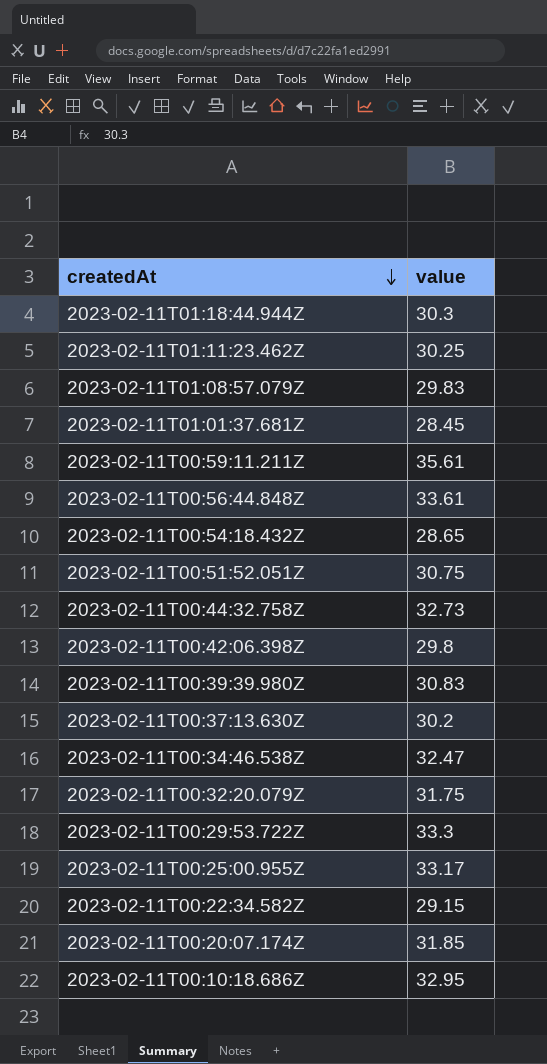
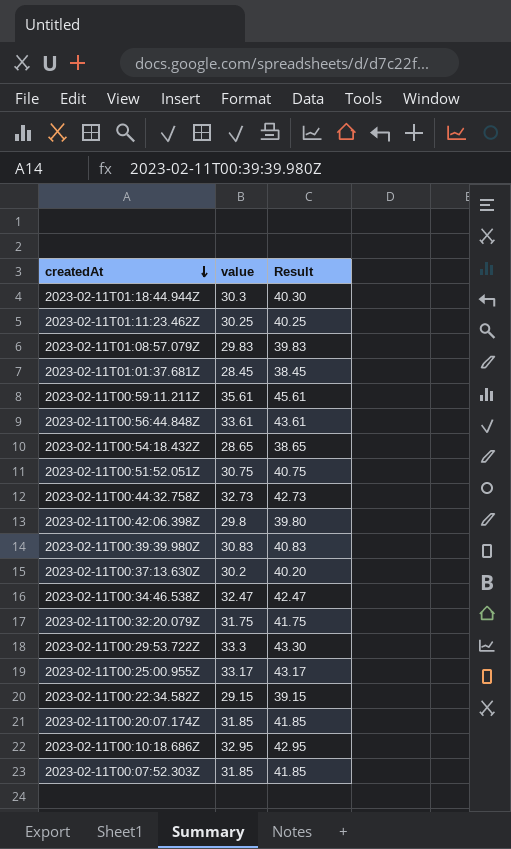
column Result | formula: none -> [value] + 10
row 2023-02-11T00:07:52.303Z: none -> 31.85 | 41.85

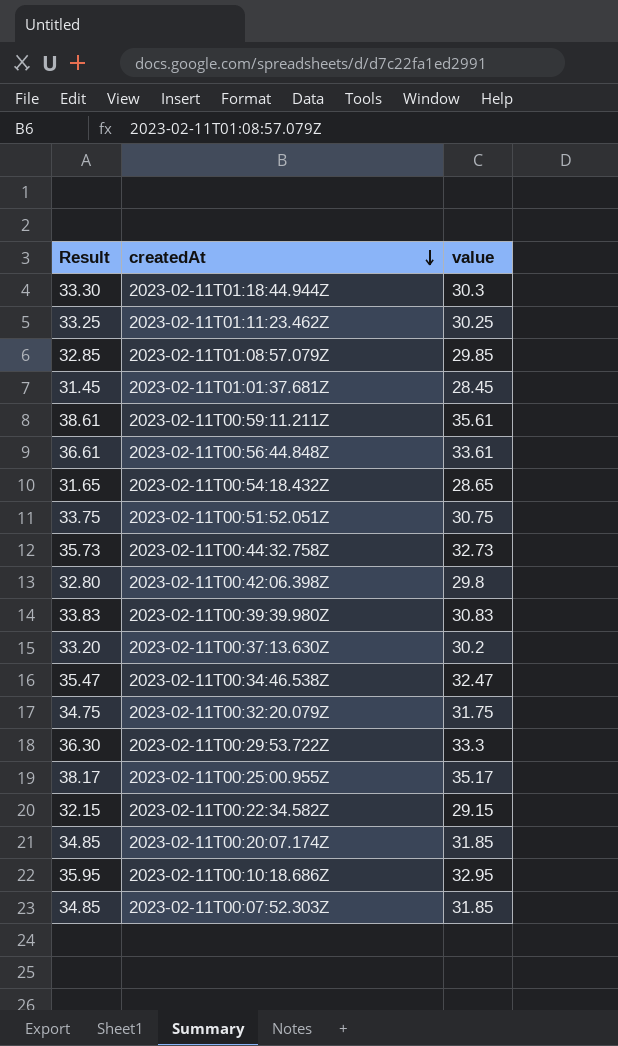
column Result | formula: [value] + 10 -> [value] + 3
column Result | position: 3 -> 1
2023-02-11T01:08:57.079Z | value: 29.83 -> 29.85
2023-02-11T00:25:00.955Z | value: 33.17 -> 35.17

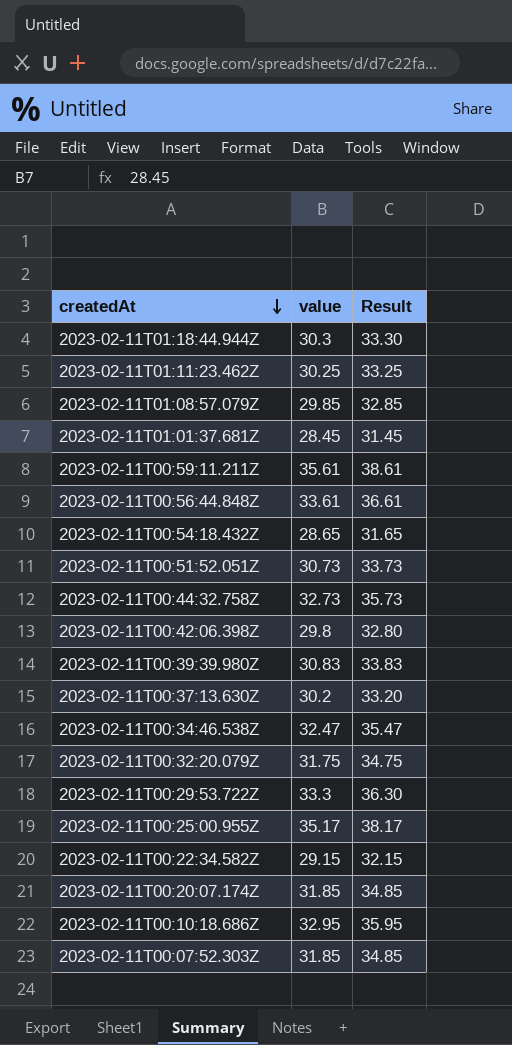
column Result | position: 1 -> 3
2023-02-11T00:51:52.051Z | value: 30.75 -> 30.73
2023-02-11T00:51:52.051Z | Result: 33.75 -> 33.73

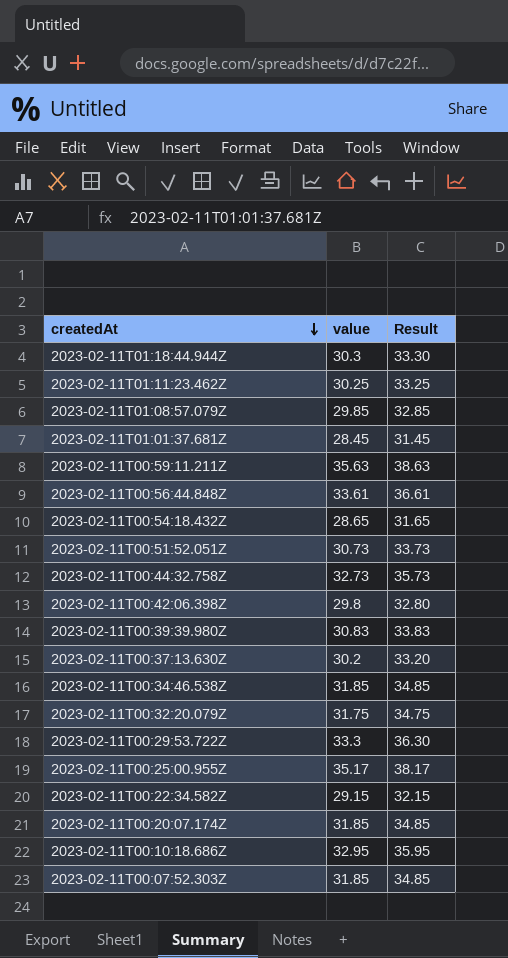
2023-02-11T00:59:11.211Z | value: 35.61 -> 35.63
2023-02-11T00:59:11.211Z | Result: 38.61 -> 38.63
2023-02-11T00:34:46.538Z | value: 32.47 -> 31.85
2023-02-11T00:34:46.538Z | Result: 35.47 -> 34.85

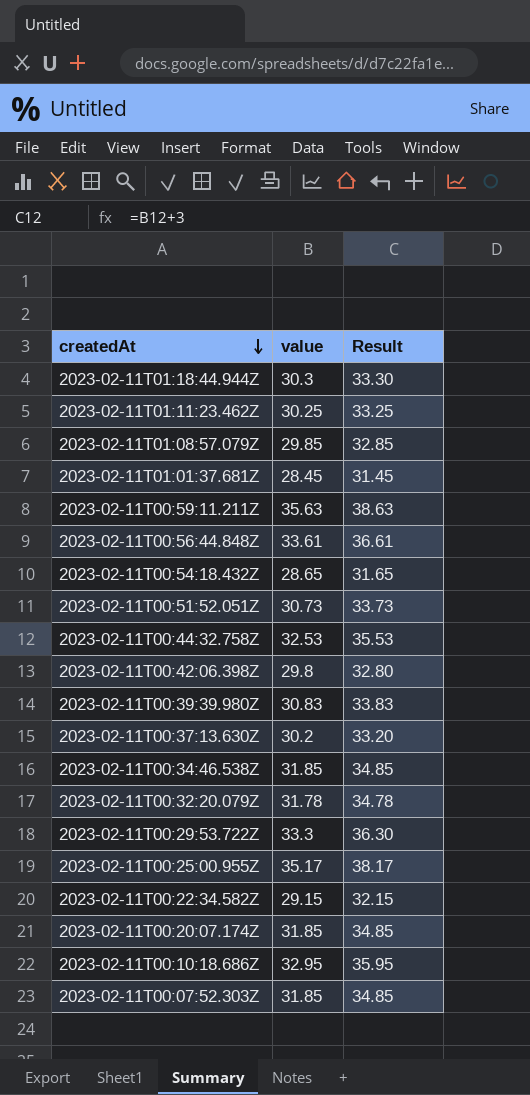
2023-02-11T00:44:32.758Z | value: 32.73 -> 32.53
2023-02-11T00:44:32.758Z | Result: 35.73 -> 35.53
2023-02-11T00:32:20.079Z | value: 31.75 -> 31.78
2023-02-11T00:32:20.079Z | Result: 34.75 -> 34.78

